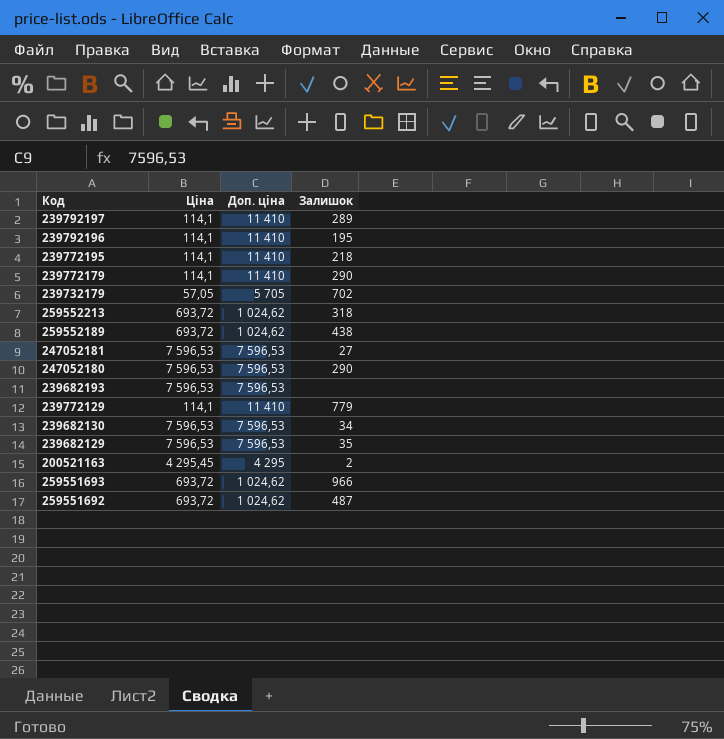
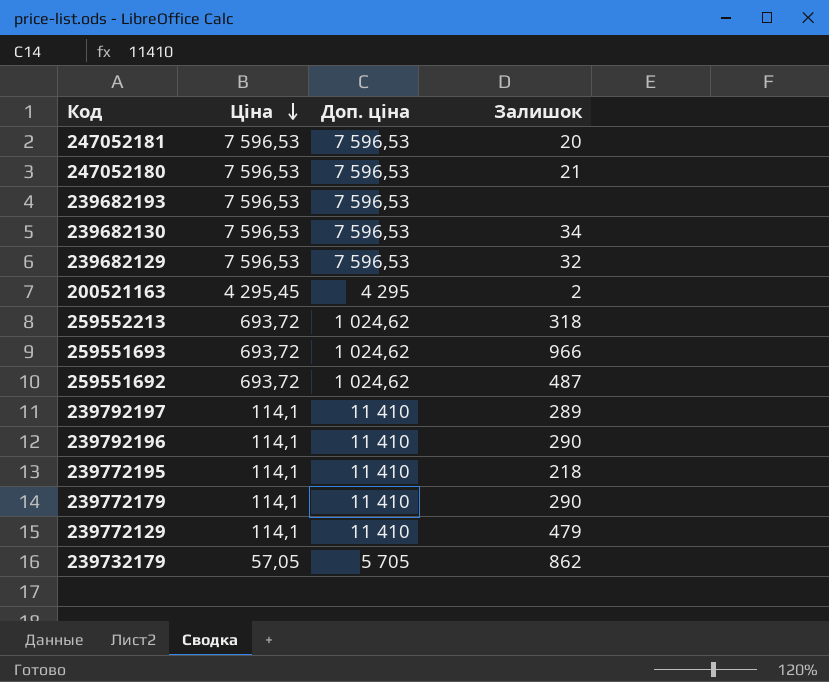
row order: none -> Ціна descending
row 259552189: 693,72 | 1 024,62 | 438 -> none
247052181 | Залишок: 27 -> 20
247052180 | Залишок: 290 -> 21
239682129 | Залишок: 35 -> 32
239792196 | Залишок: 195 -> 290
239772129 | Залишок: 779 -> 479
239732179 | Залишок: 702 -> 862

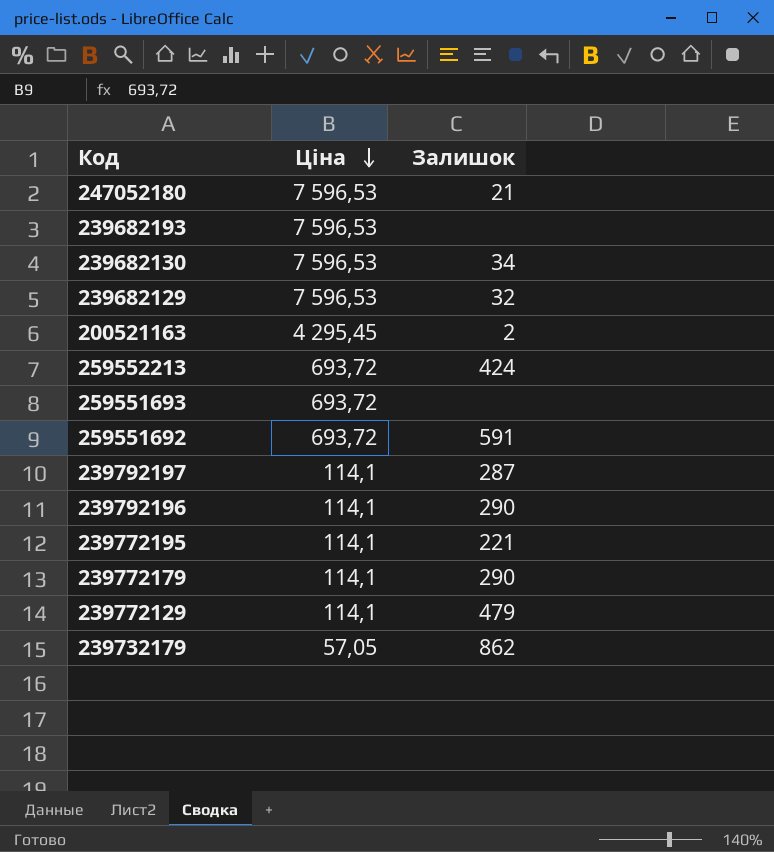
column Доп. ціна | position: 3 -> none
row 247052181: 7 596,53 | 7 596,53 | 20 -> none
259552213 | Залишок: 318 -> 424
259551693 | Залишок: 966 -> none
259551692 | Залишок: 487 -> 591
239792197 | Залишок: 289 -> 287
239772195 | Залишок: 218 -> 221

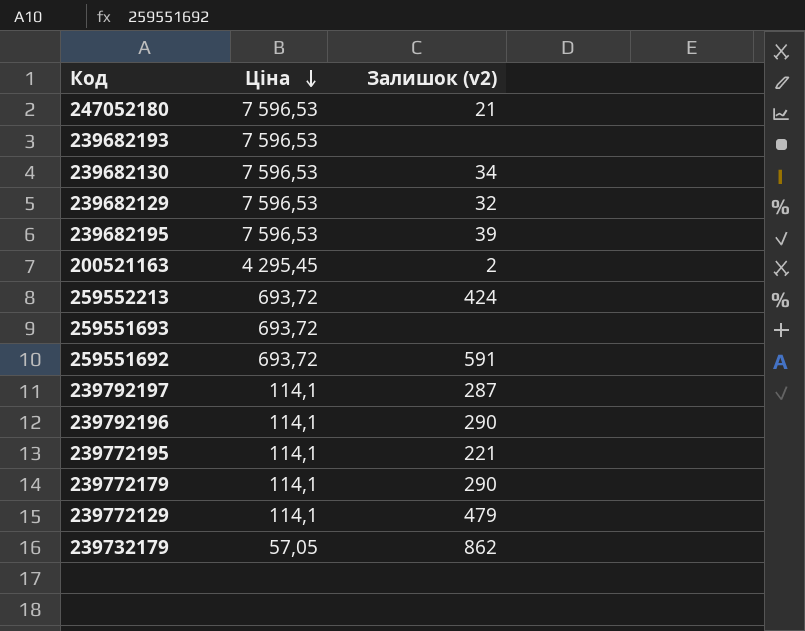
column name: Залишок -> Залишок (v2)
row 239682195: none -> 7 596,53 | 39

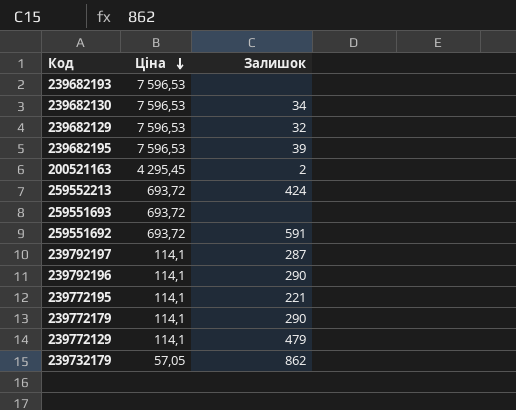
column name: Залишок (v2) -> Залишок
row 247052180: 7 596,53 | 21 -> none

